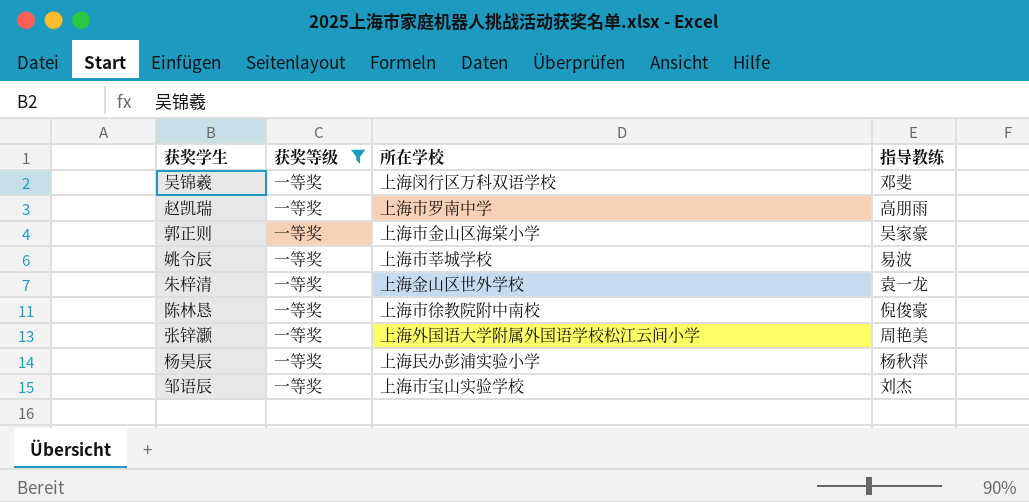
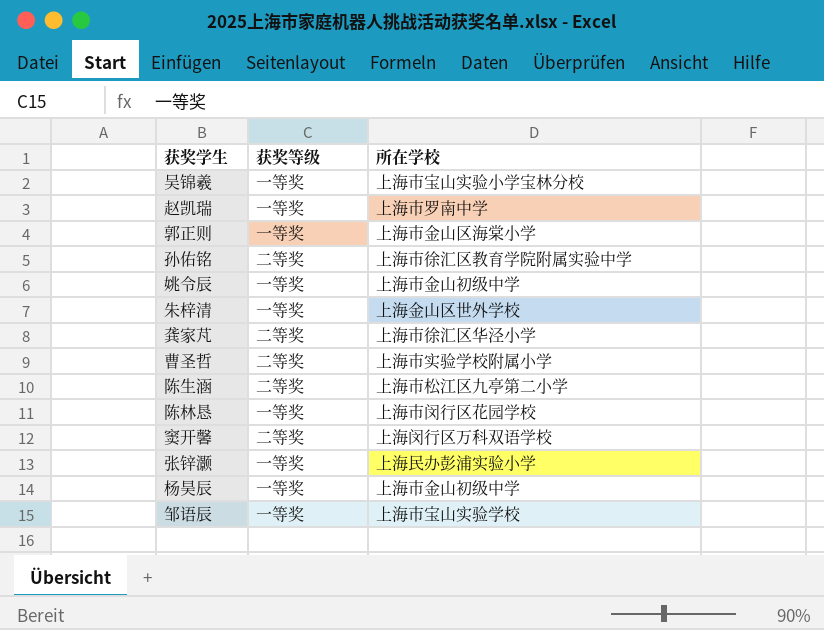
filter: 获奖等级 = 一等奖 -> none
column 指导教练 | position: 4 -> none
吴锦羲 | 所在学校: 上海闵行区万科双语学校 -> 上海市宝山实验小学宝林分校
姚令辰 | 所在学校: 上海市莘城学校 -> 上海市金山初级中学
陈林恳 | 所在学校: 上海市徐教院附中南校 -> 上海市闵行区花园学校
张锌灏 | 所在学校: 上海外国语大学附属外国语学校松江云间小学 -> 上海民办彭浦实验小学
杨昊辰 | 所在学校: 上海民办彭浦实验小学 -> 上海市金山初级中学

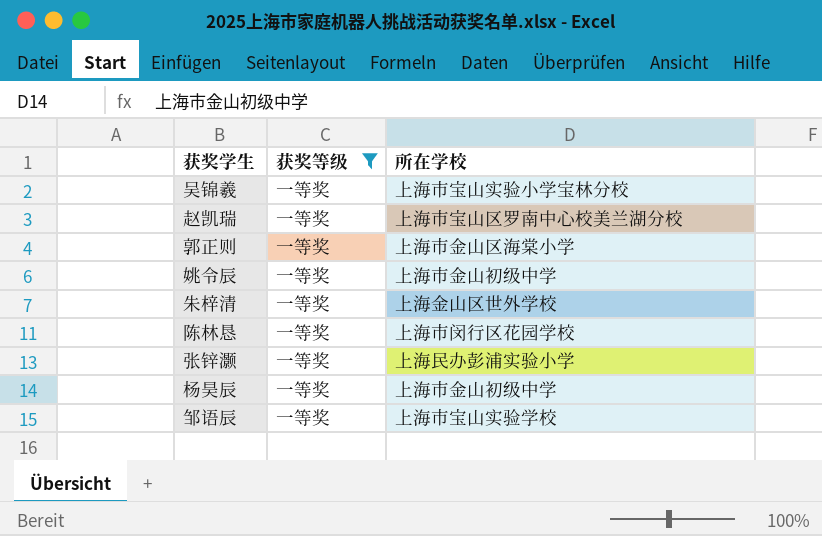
filter: none -> 获奖等级 = 一等奖
赵凯瑞 | 所在学校: 上海市罗南中学 -> 上海市宝山区罗南中心校美兰湖分校

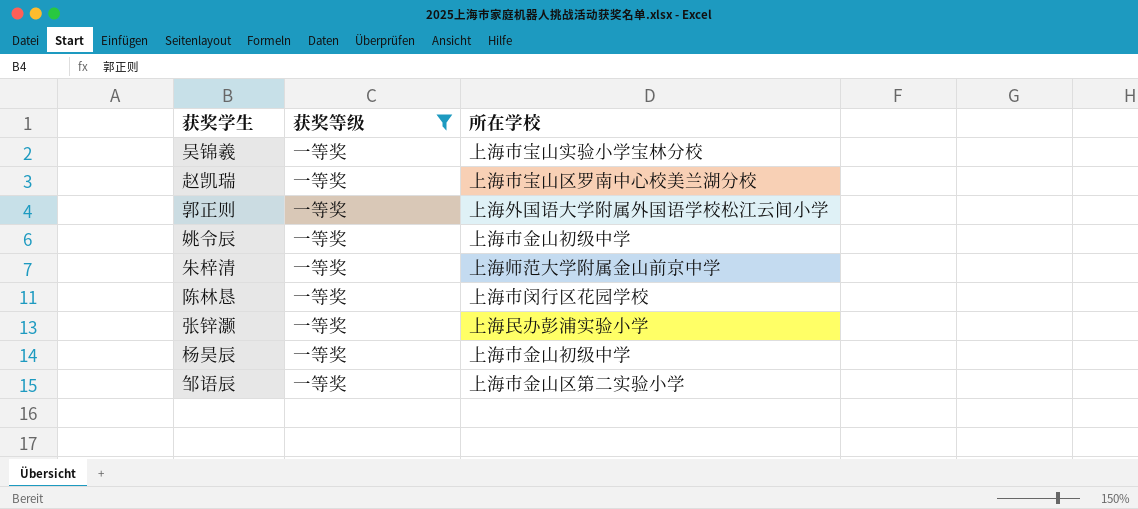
郭正则 | 所在学校: 上海市金山区海棠小学 -> 上海外国语大学附属外国语学校松江云间小学
朱梓清 | 所在学校: 上海金山区世外学校 -> 上海师范大学附属金山前京中学
邹语辰 | 所在学校: 上海市宝山实验学校 -> 上海市金山区第二实验小学

